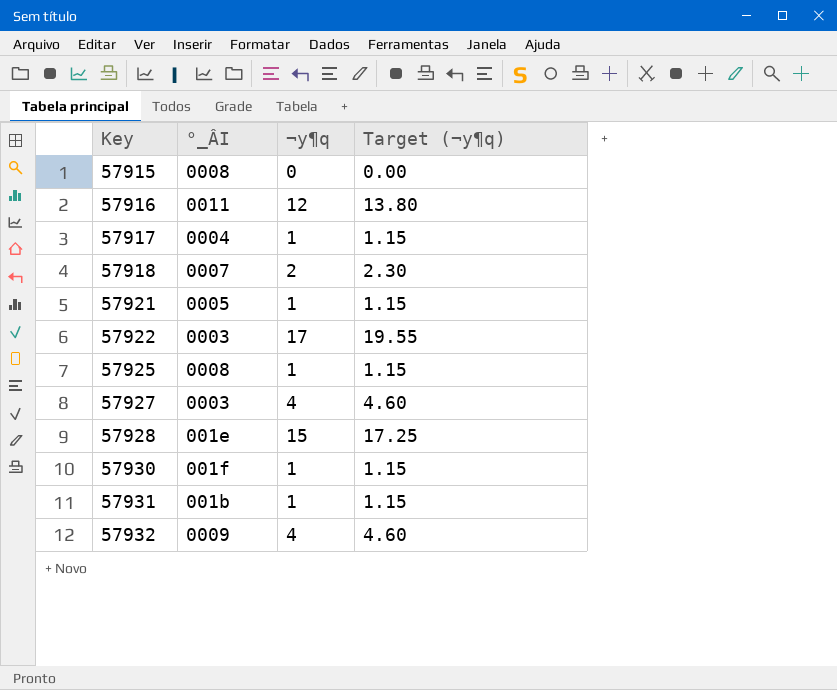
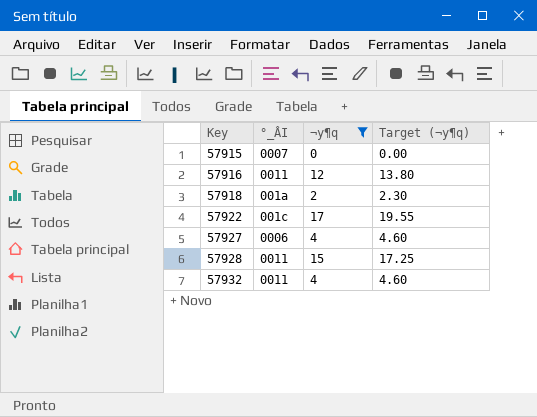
filter: none -> ¬y¶q != 1
57915 | °_ÂI: 0008 -> 0007
57918 | °_ÂI: 0007 -> 001a
57922 | °_ÂI: 0003 -> 001c
57927 | °_ÂI: 0003 -> 0006
57928 | °_ÂI: 001e -> 0011
57932 | °_ÂI: 0009 -> 0011

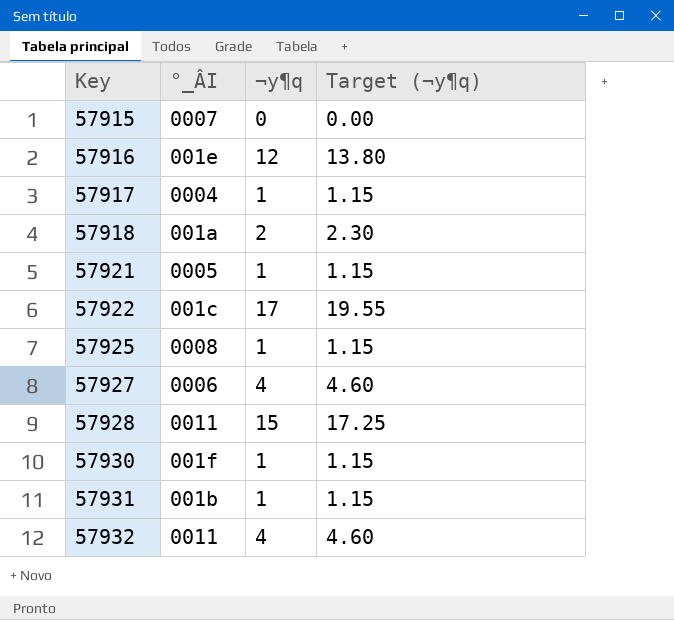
filter: ¬y¶q != 1 -> none
57916 | °_ÂI: 0011 -> 001e

